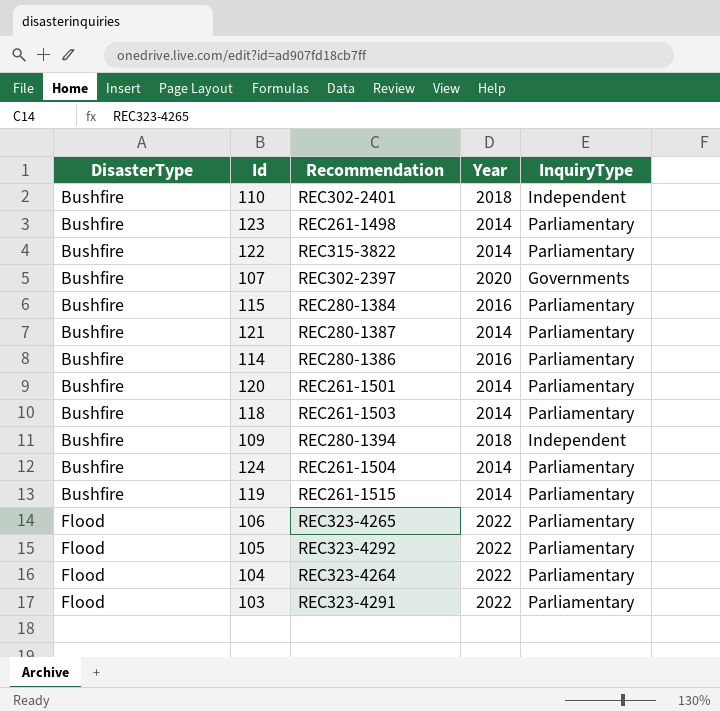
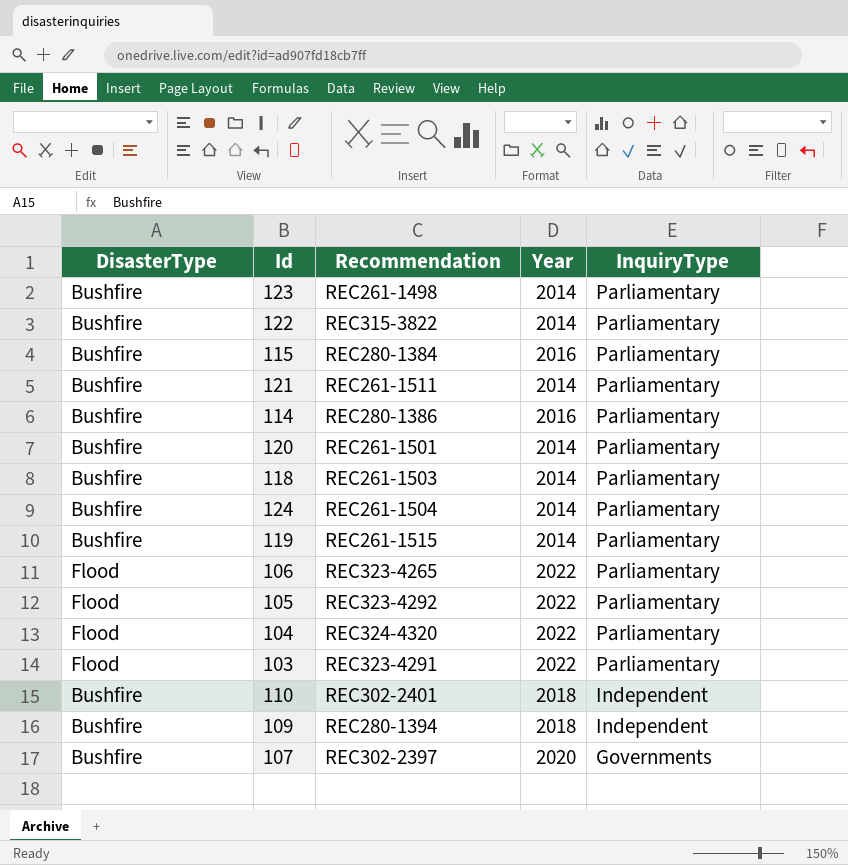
row order: DisasterType ascending -> InquiryType descending
121 | Recommendation: REC280-1387 -> REC261-1511
104 | Recommendation: REC323-4264 -> REC324-4320

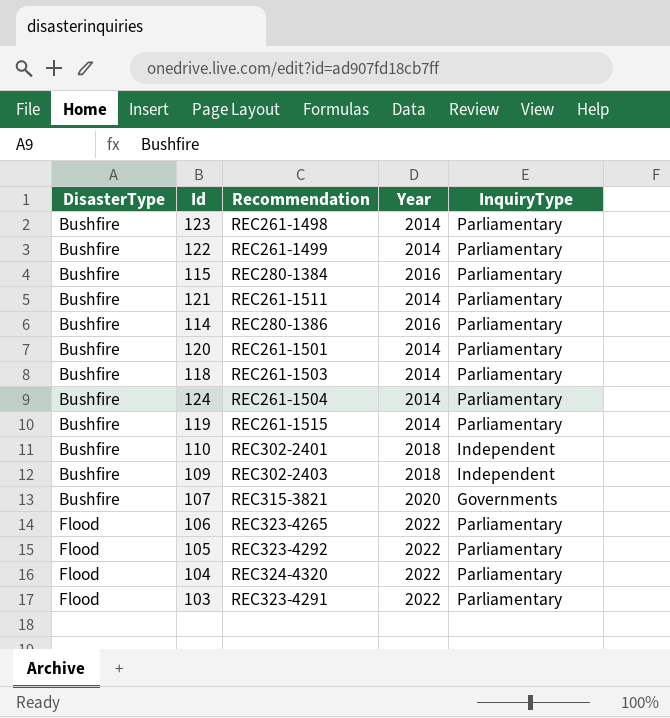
row order: InquiryType descending -> DisasterType ascending
122 | Recommendation: REC315-3822 -> REC261-1499
109 | Recommendation: REC280-1394 -> REC302-2403
107 | Recommendation: REC302-2397 -> REC315-3821

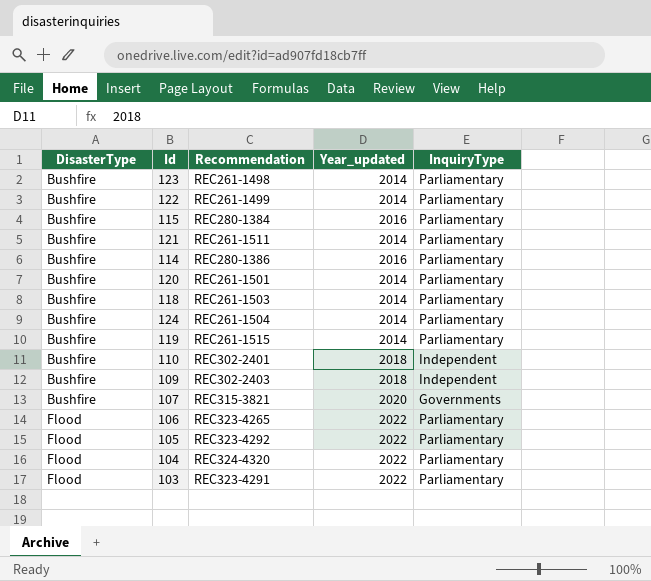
column name: Year -> Year_updated

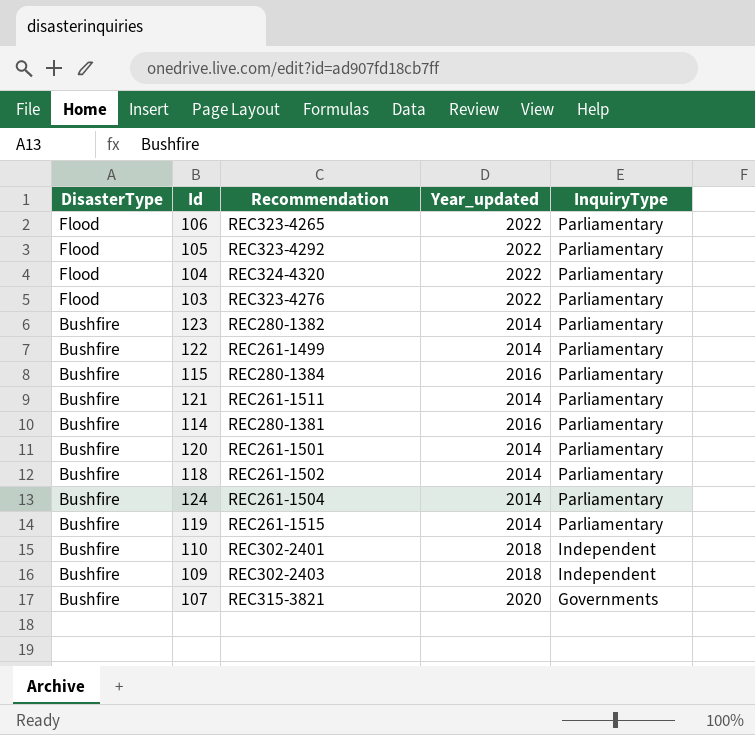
row order: DisasterType ascending -> DisasterType descending
103 | Recommendation: REC323-4291 -> REC323-4276
123 | Recommendation: REC261-1498 -> REC280-1382
114 | Recommendation: REC280-1386 -> REC280-1381
118 | Recommendation: REC261-1503 -> REC261-1502

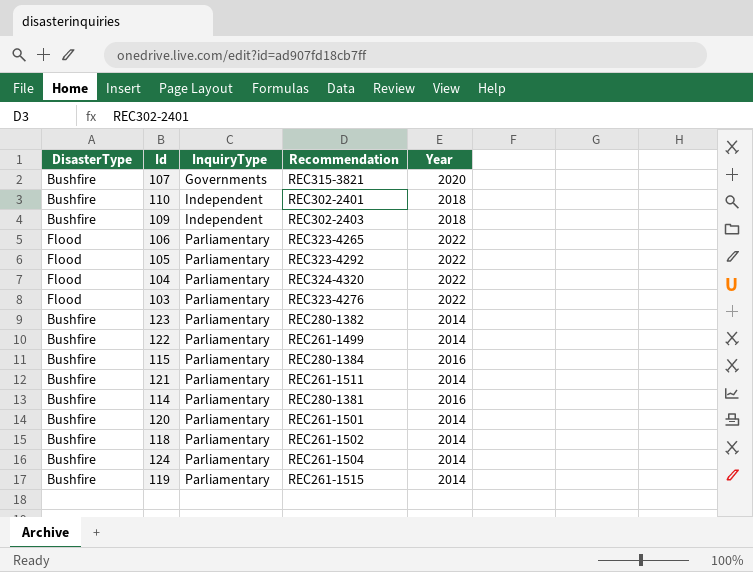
row order: DisasterType descending -> InquiryType ascending
column InquiryType | position: 5 -> 3
column name: Year_updated -> Year

